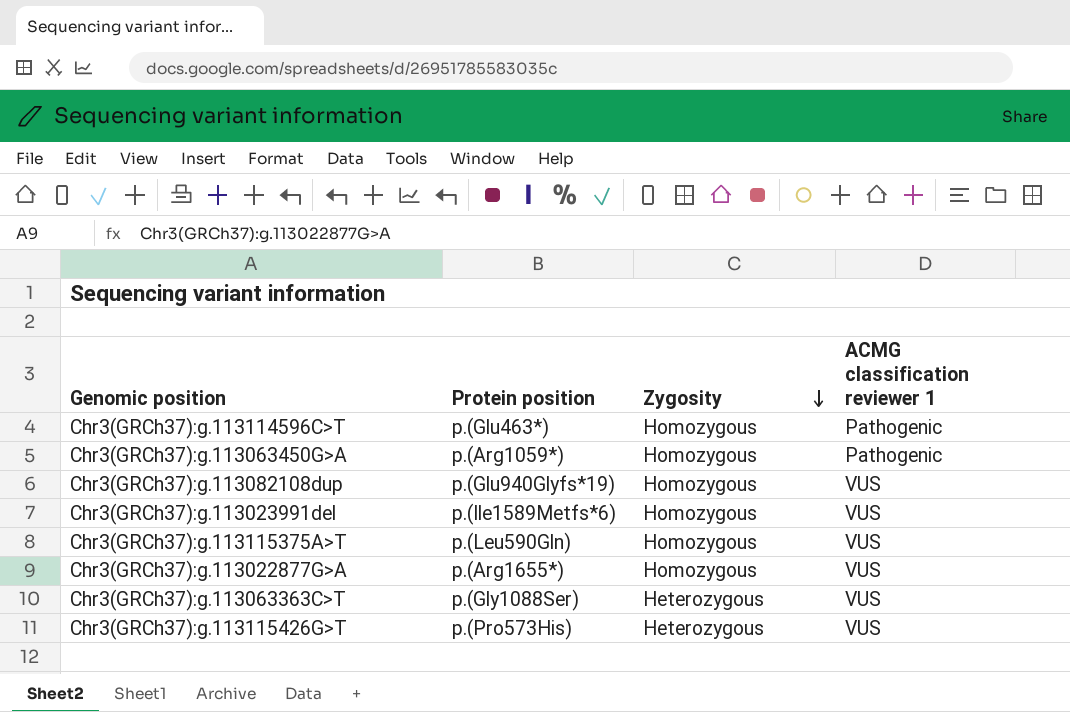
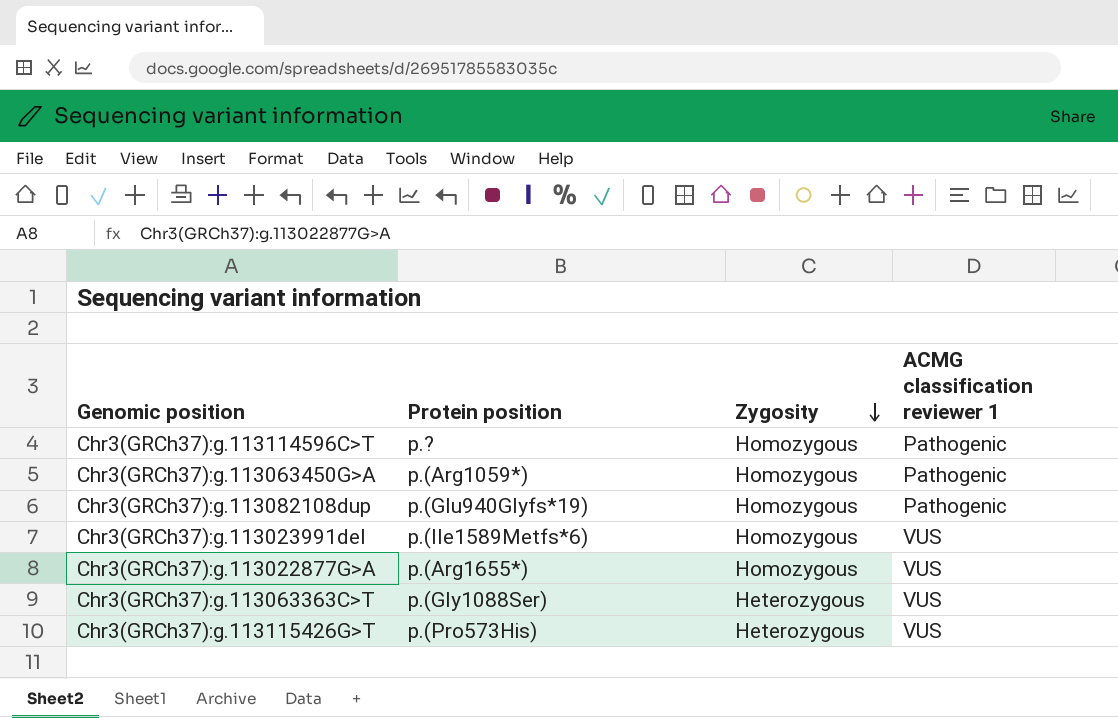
row Chr3(GRCh37):g.113115375A>T: p.(Leu590Gln) | Homozygous | VUS -> none
Chr3(GRCh37):g.113114596C>T | Protein position: p.(Glu463*) -> p.?
Chr3(GRCh37):g.113082108dup | ACMG classification reviewer 1: VUS -> Pathogenic

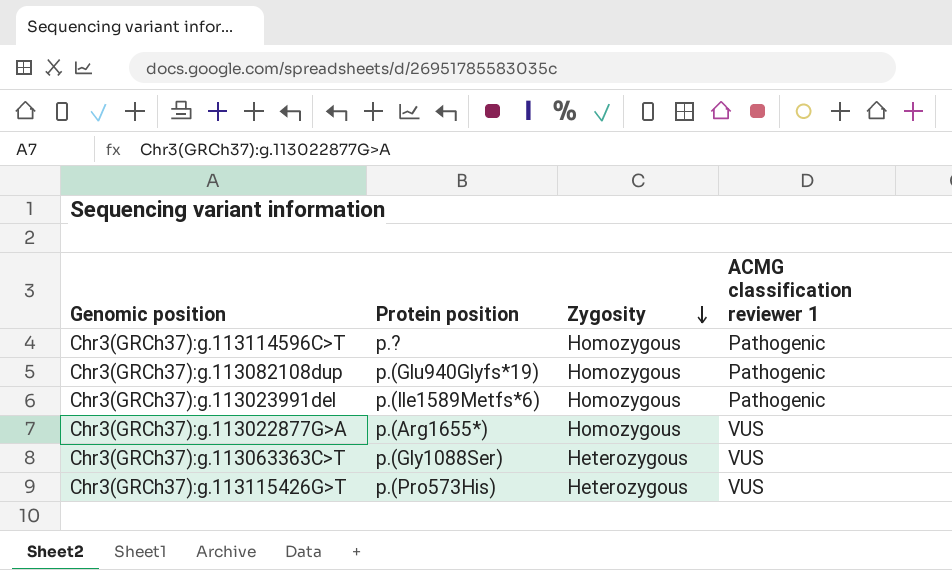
row Chr3(GRCh37):g.113063450G>A: p.(Arg1059*) | Homozygous | Pathogenic -> none
Chr3(GRCh37):g.113023991del | ACMG classification reviewer 1: VUS -> Pathogenic

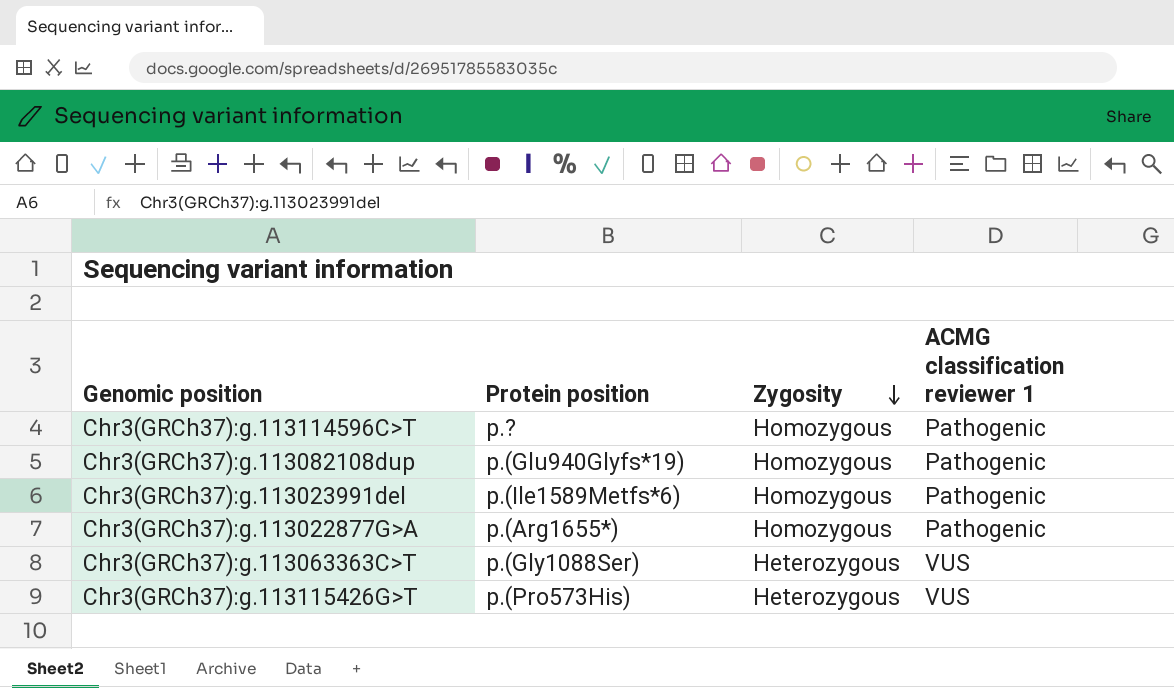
Chr3(GRCh37):g.113022877G>A | ACMG classification reviewer 1: VUS -> Pathogenic

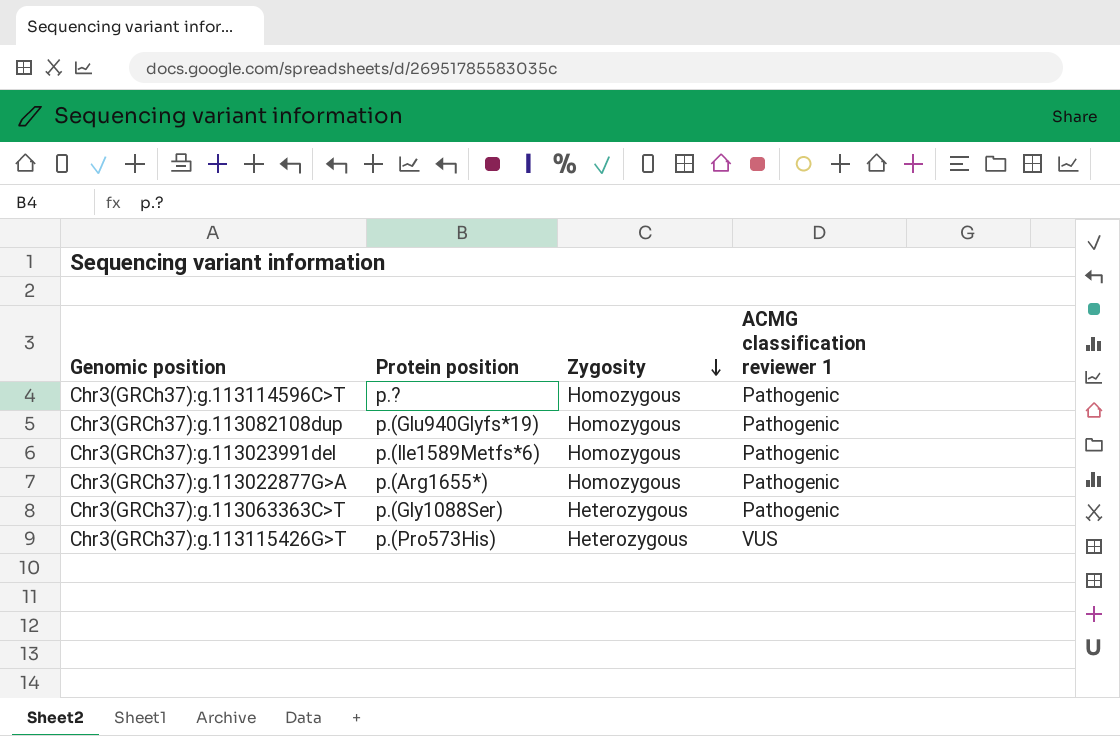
Chr3(GRCh37):g.113063363C>T | ACMG classification reviewer 1: VUS -> Pathogenic

